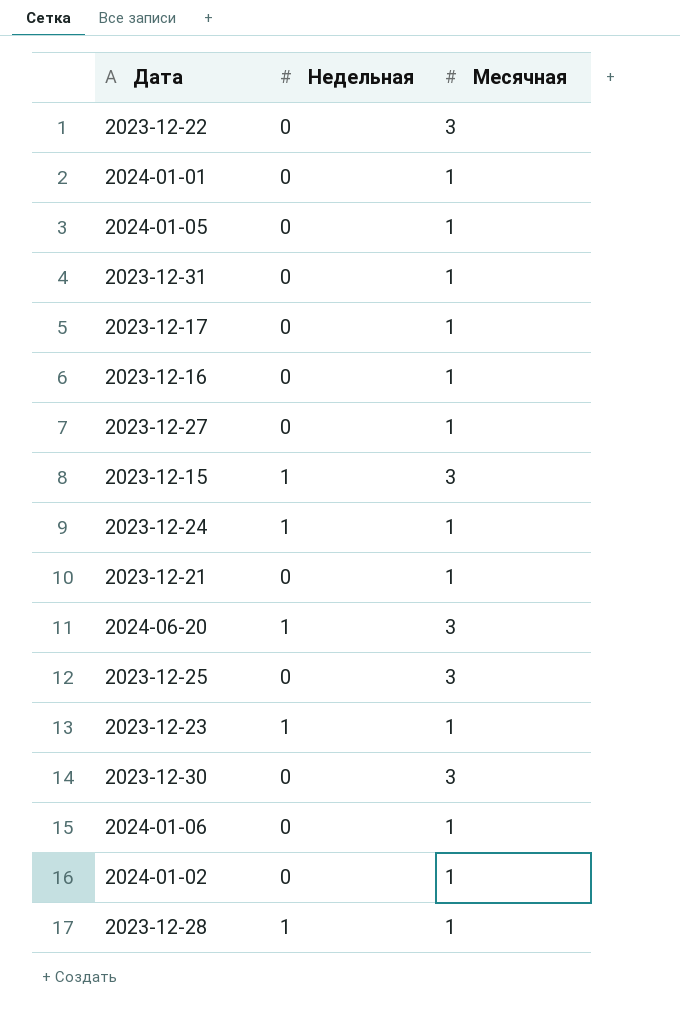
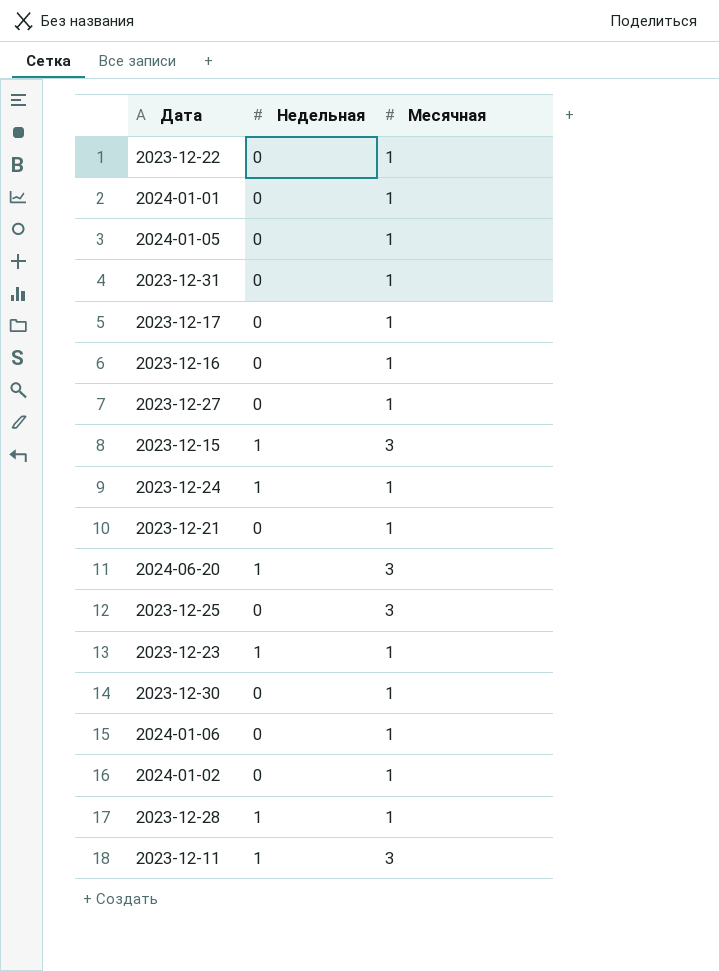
2023-12-22 | Месячная: 3 -> 1
2023-12-30 | Месячная: 3 -> 1
row 2023-12-11: none -> 1 | 3

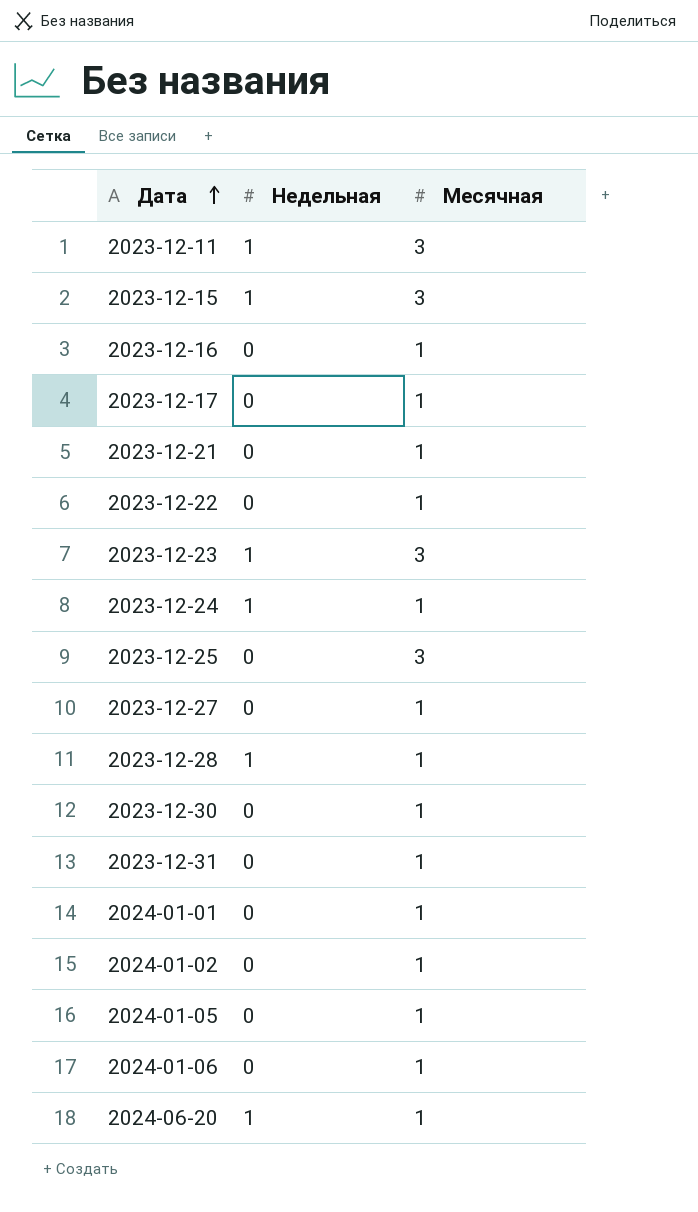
row order: none -> Дата ascending
2023-12-23 | Месячная: 1 -> 3
2024-06-20 | Месячная: 3 -> 1

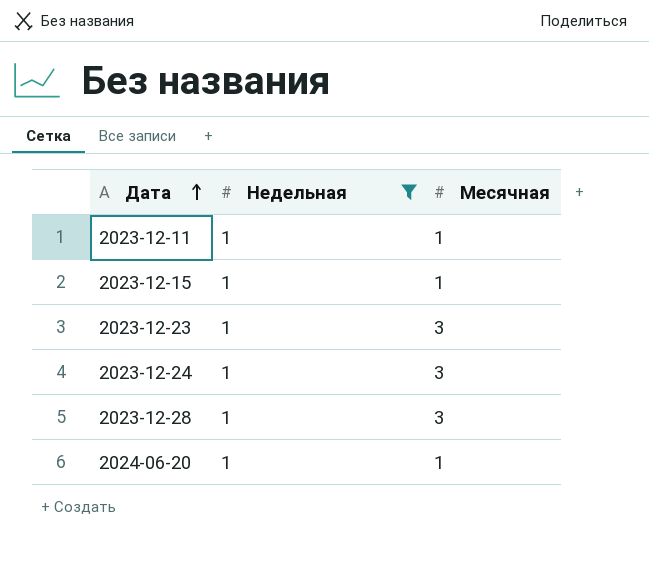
filter: none -> Недельная = 1
2023-12-11 | Месячная: 3 -> 1
2023-12-15 | Месячная: 3 -> 1
2023-12-24 | Месячная: 1 -> 3
2023-12-28 | Месячная: 1 -> 3

